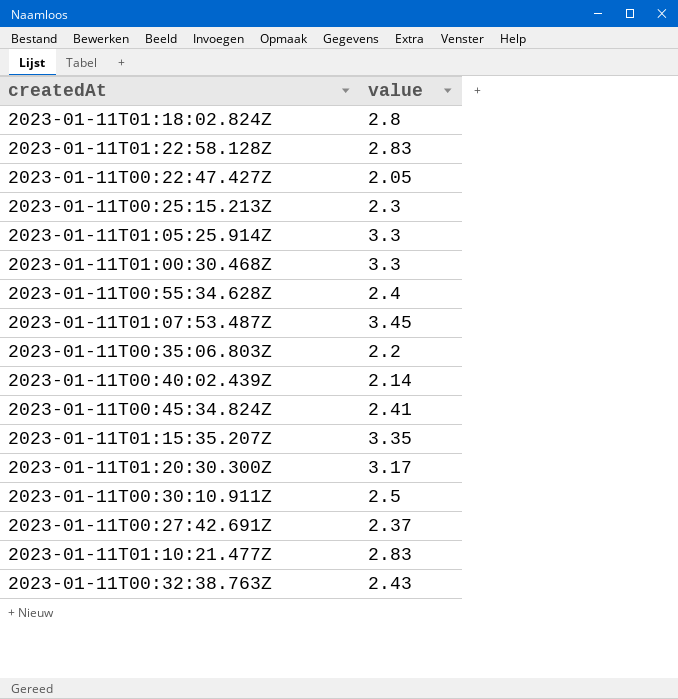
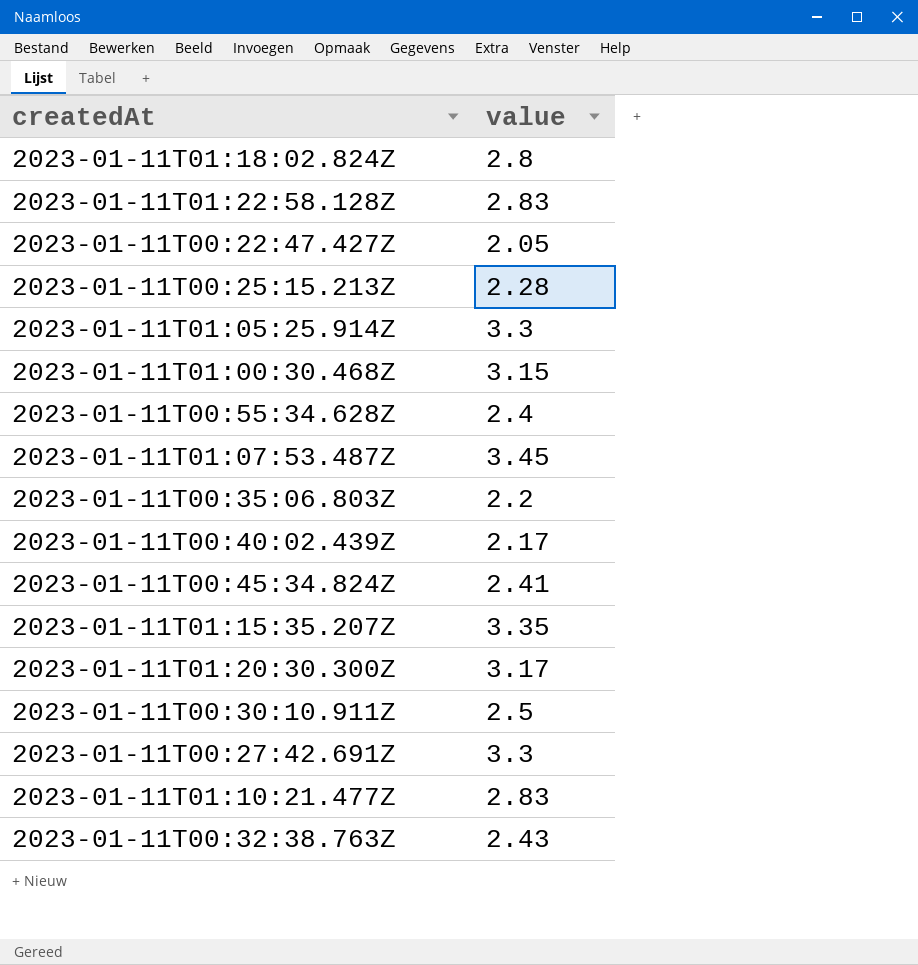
2023-01-11T00:25:15.213Z | value: 2.3 -> 2.28
2023-01-11T01:00:30.468Z | value: 3.3 -> 3.15
2023-01-11T00:40:02.439Z | value: 2.14 -> 2.17
2023-01-11T00:27:42.691Z | value: 2.37 -> 3.3

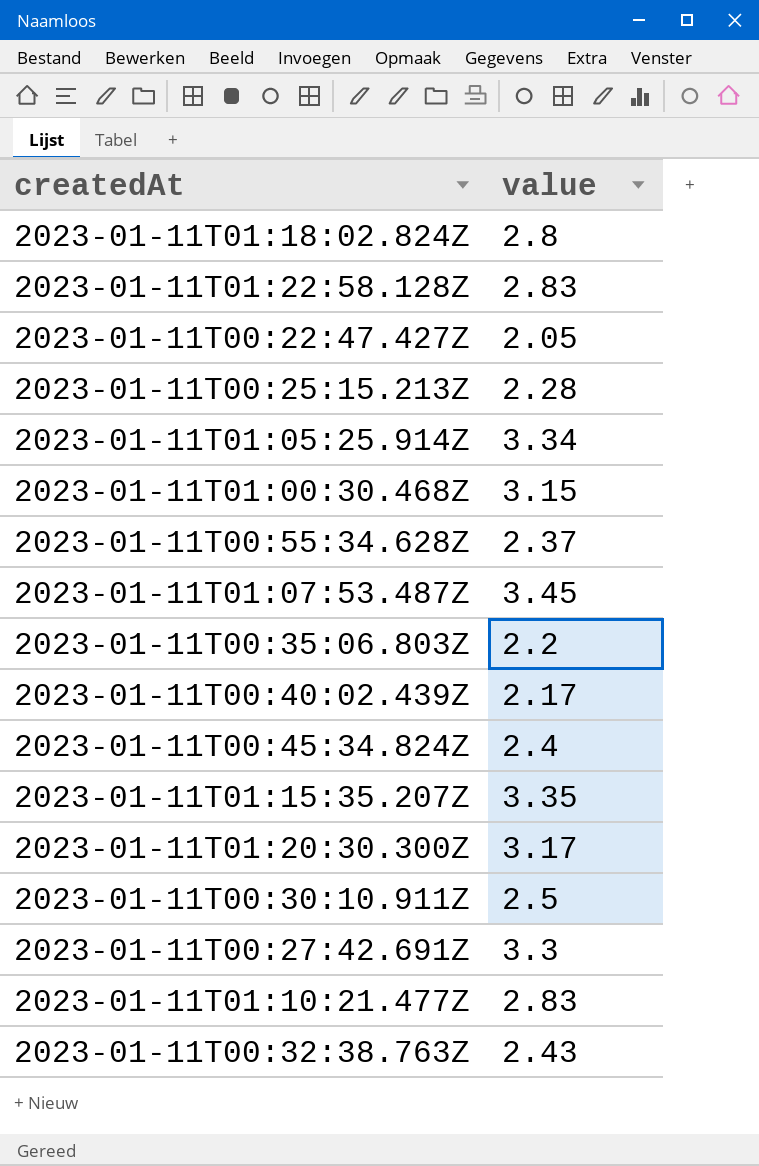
2023-01-11T01:05:25.914Z | value: 3.3 -> 3.34
2023-01-11T00:55:34.628Z | value: 2.4 -> 2.37
2023-01-11T00:45:34.824Z | value: 2.41 -> 2.4

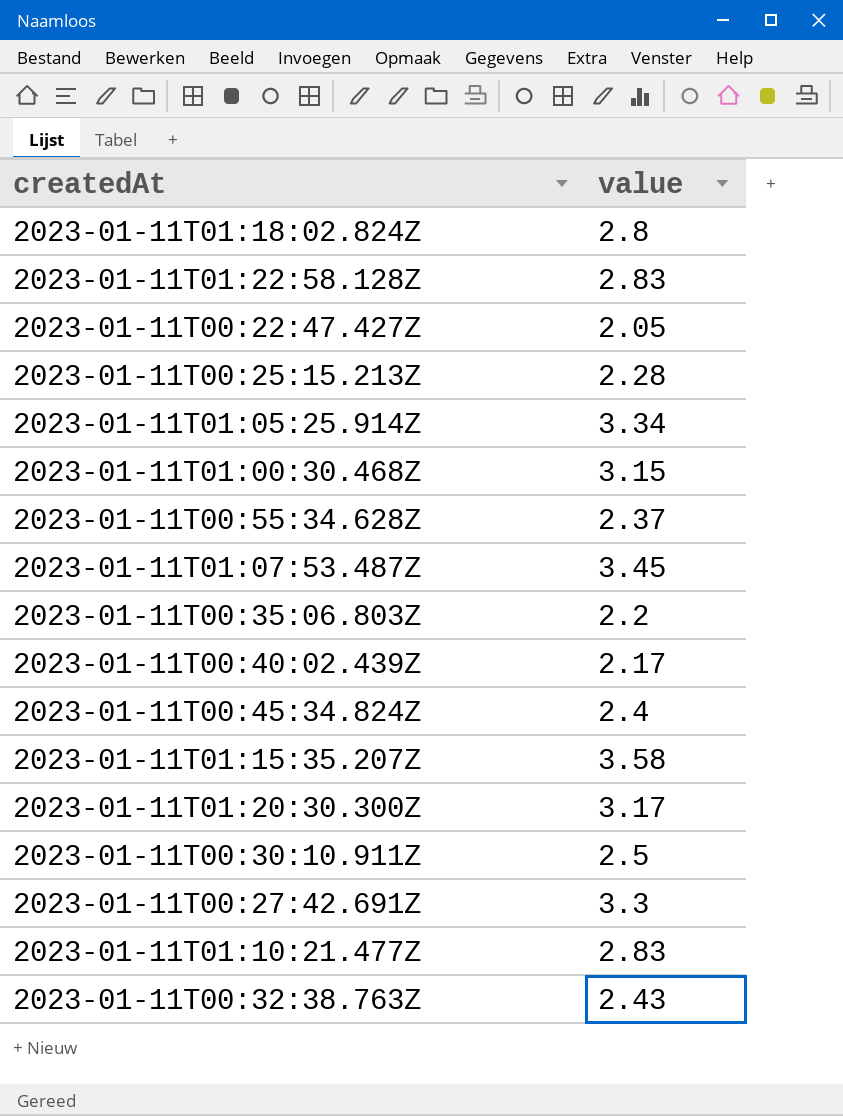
2023-01-11T01:15:35.207Z | value: 3.35 -> 3.58

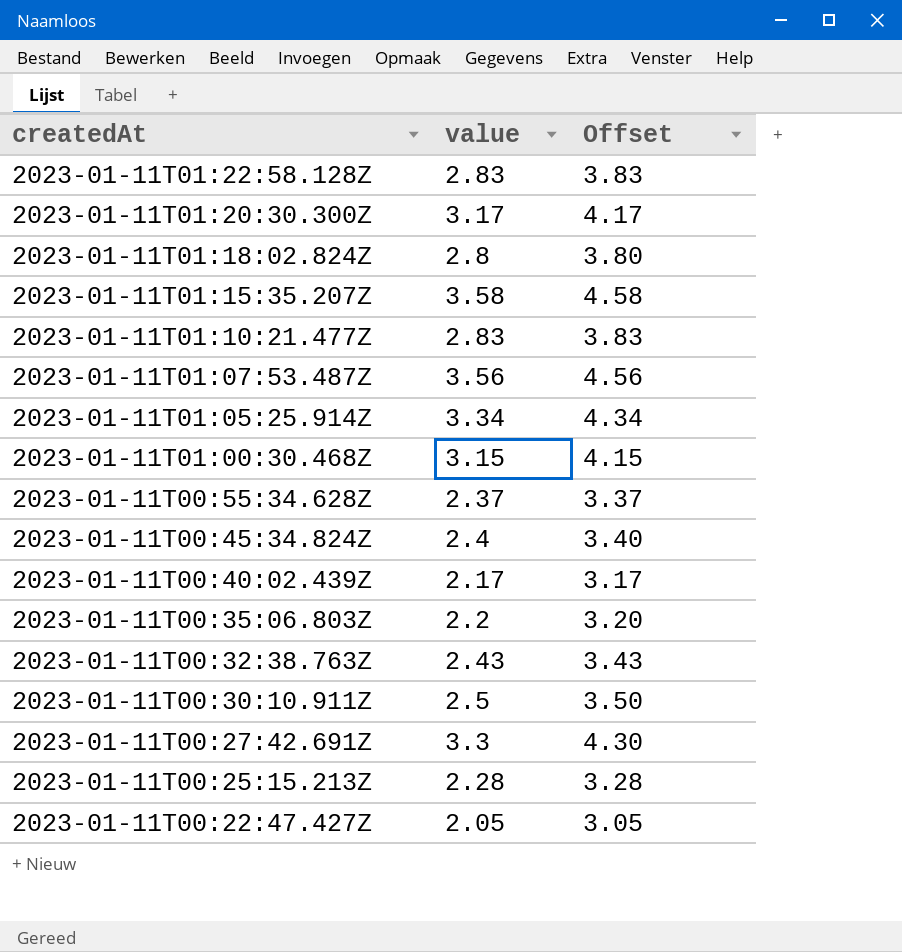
row order: none -> createdAt descending
column Offset | formula: none -> [value] + 1
2023-01-11T01:07:53.487Z | value: 3.45 -> 3.56

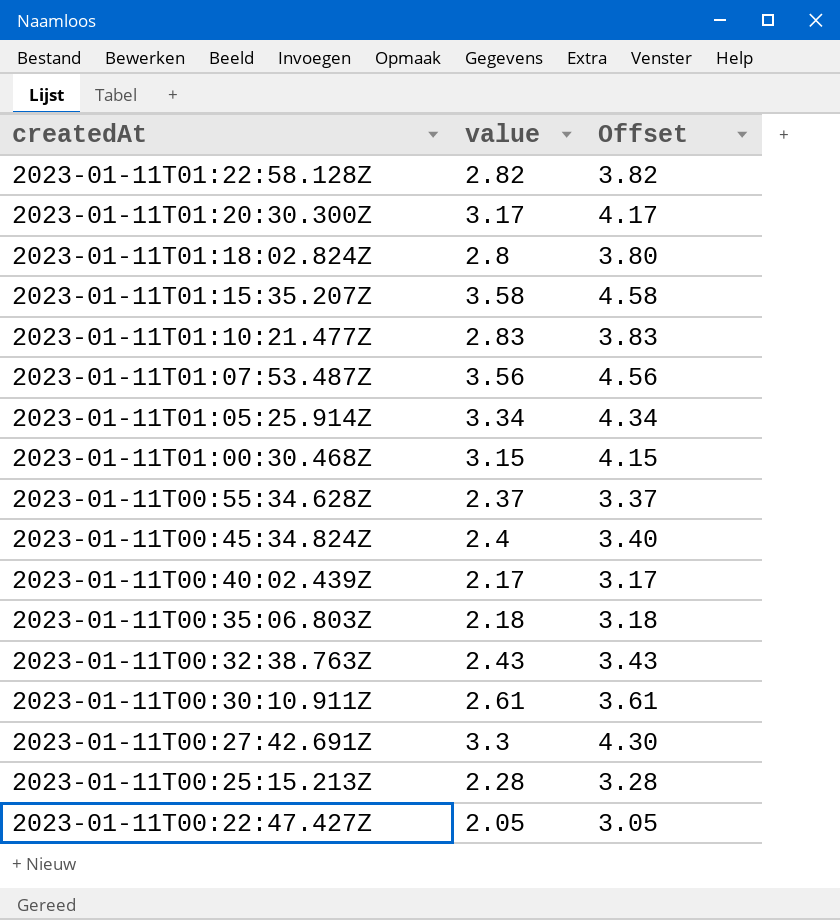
2023-01-11T01:22:58.128Z | value: 2.83 -> 2.82
2023-01-11T01:22:58.128Z | Offset: 3.83 -> 3.82
2023-01-11T00:35:06.803Z | value: 2.2 -> 2.18
2023-01-11T00:35:06.803Z | Offset: 3.20 -> 3.18
2023-01-11T00:30:10.911Z | value: 2.5 -> 2.61
2023-01-11T00:30:10.911Z | Offset: 3.50 -> 3.61

